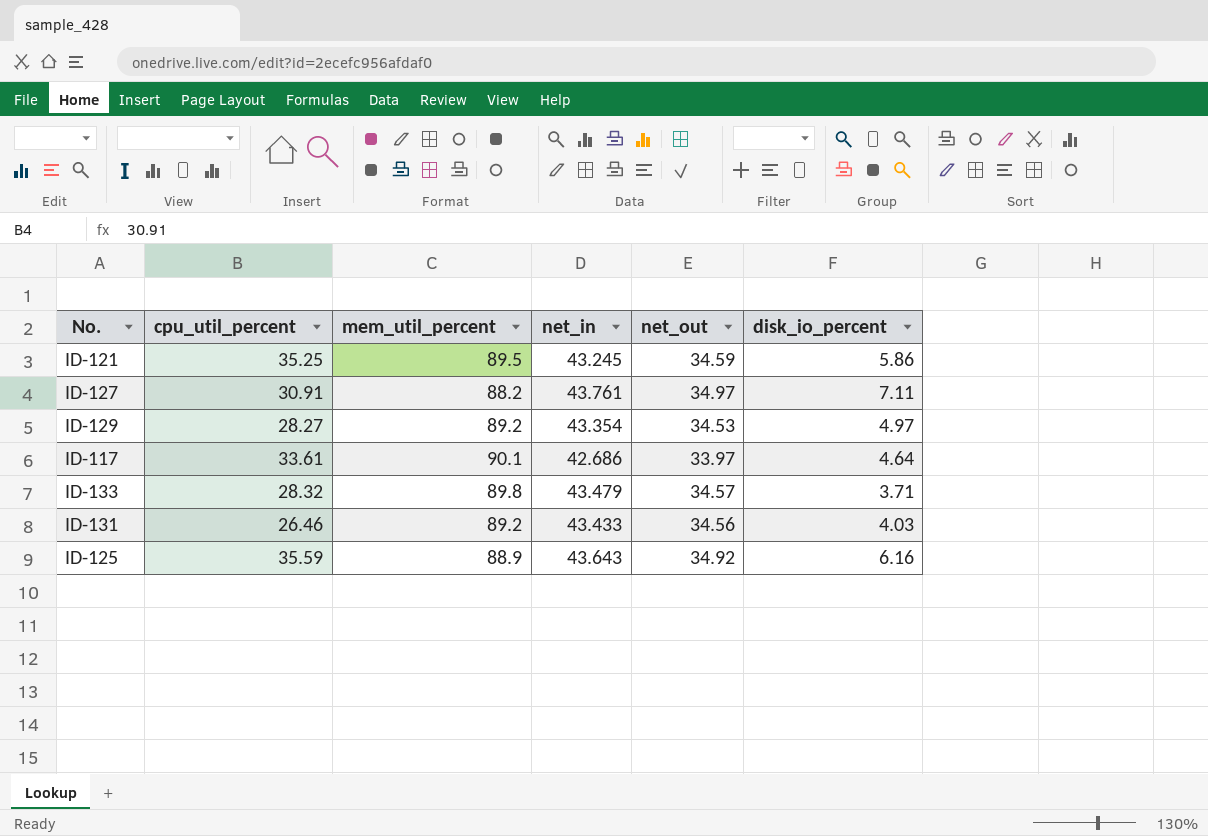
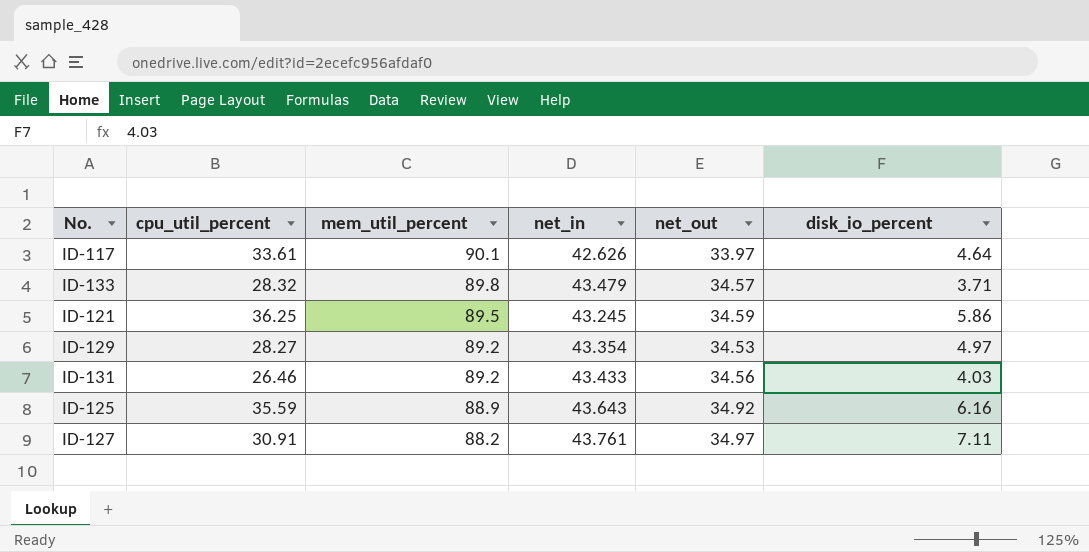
row order: none -> mem_util_percent descending
ID-117 | net_in: 42.686 -> 42.626
ID-121 | cpu_util_percent: 35.25 -> 36.25

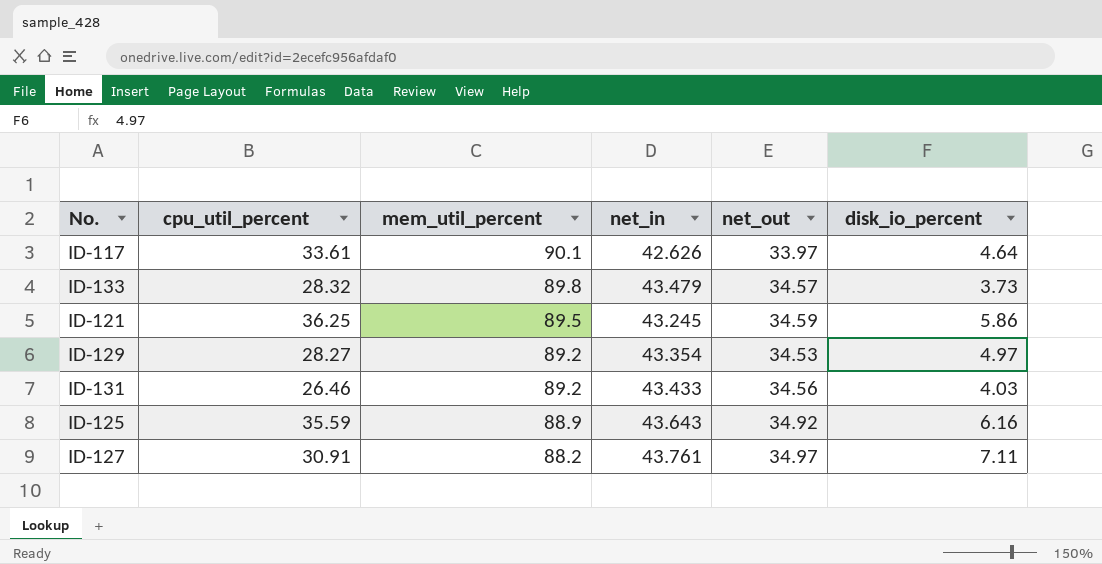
ID-133 | disk_io_percent: 3.71 -> 3.73

